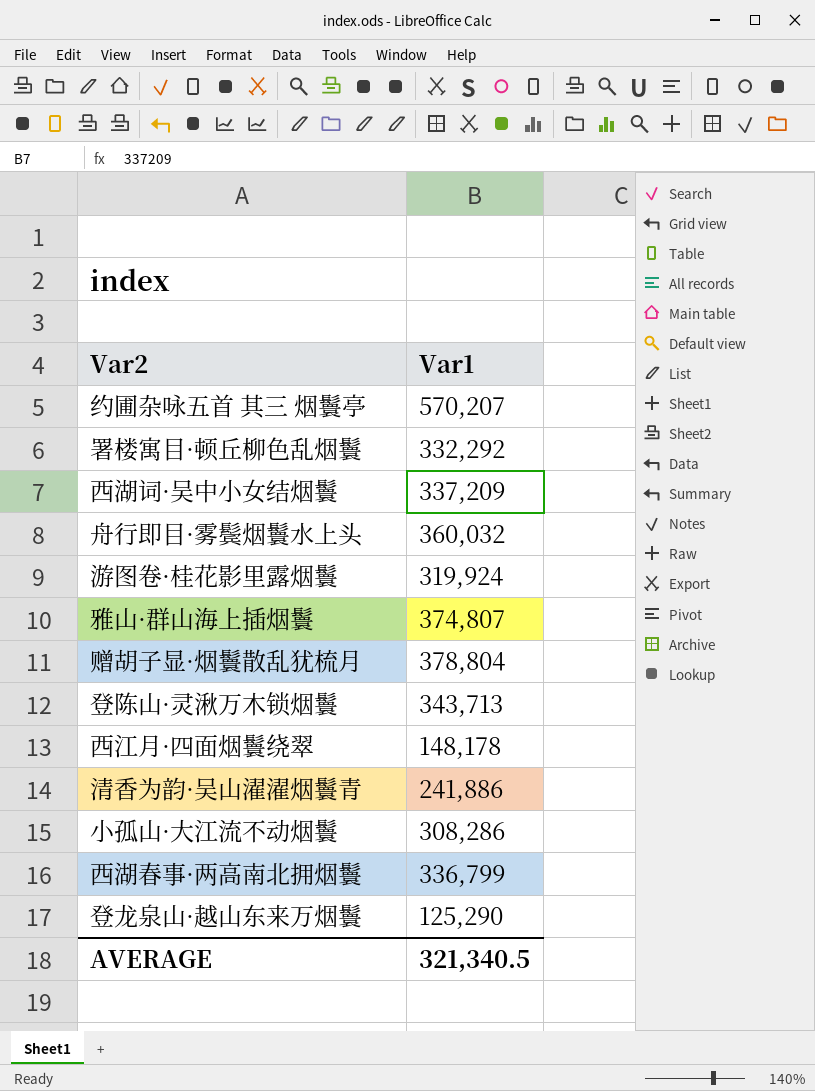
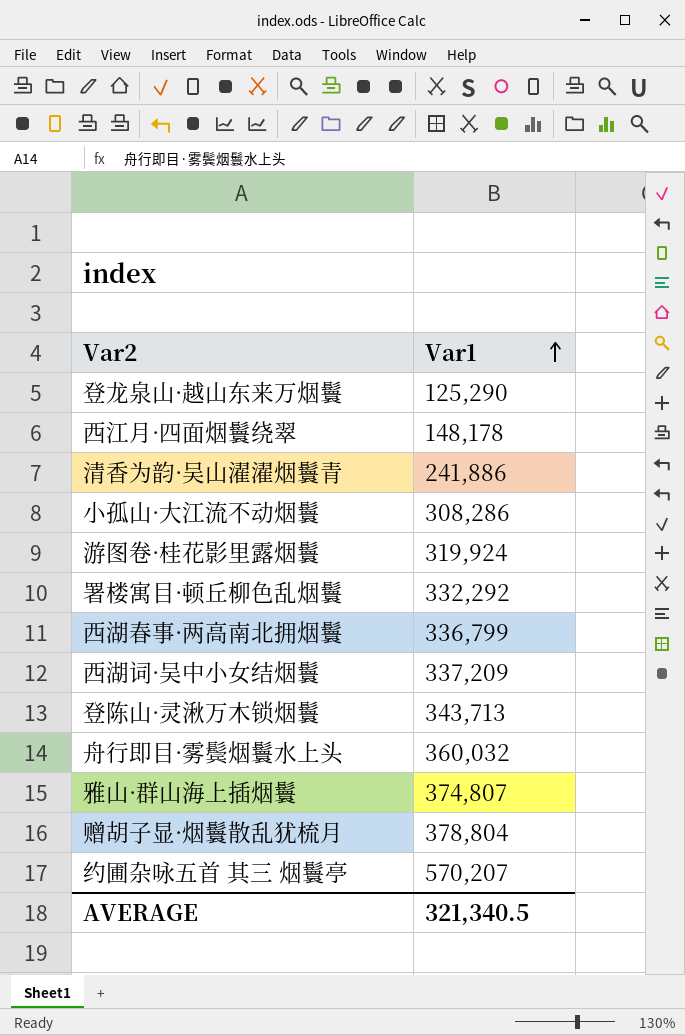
row order: none -> Var1 ascending

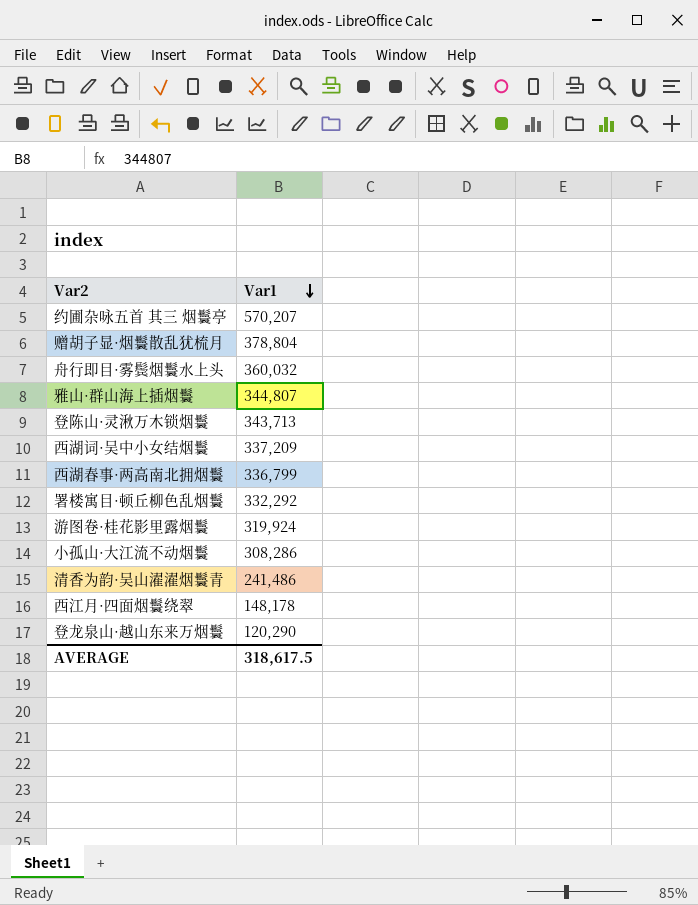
row order: Var1 ascending -> Var1 descending
雅山·群山海上插烟鬟 | Var1: 374,807 -> 344,807
清香为韵·吴山濯濯烟鬟青 | Var1: 241,886 -> 241,486
登龙泉山·越山东来万烟鬟 | Var1: 125,290 -> 120,290
AVERAGE | Var1: 321,340.5 -> 318,617.5

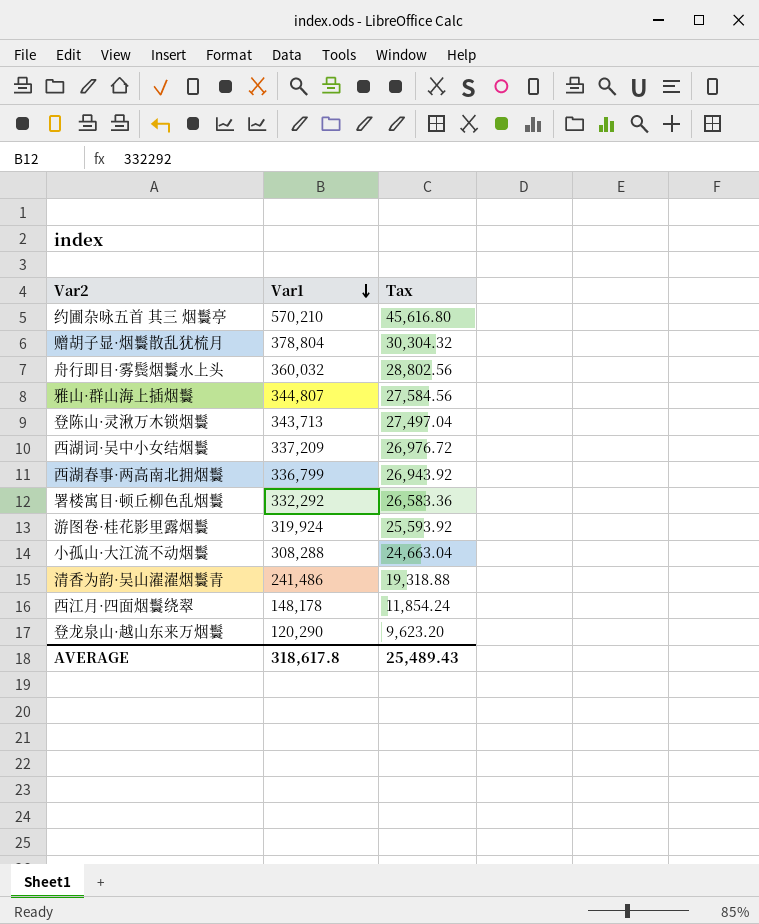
column Tax | formula: none -> [Var1] * 0.08
约圃杂咏五首 其三 烟鬟亭 | Var1: 570,207 -> 570,210
小孤山·大江流不动烟鬟 | Var1: 308,286 -> 308,288
AVERAGE | Var1: 318,617.5 -> 318,617.8

